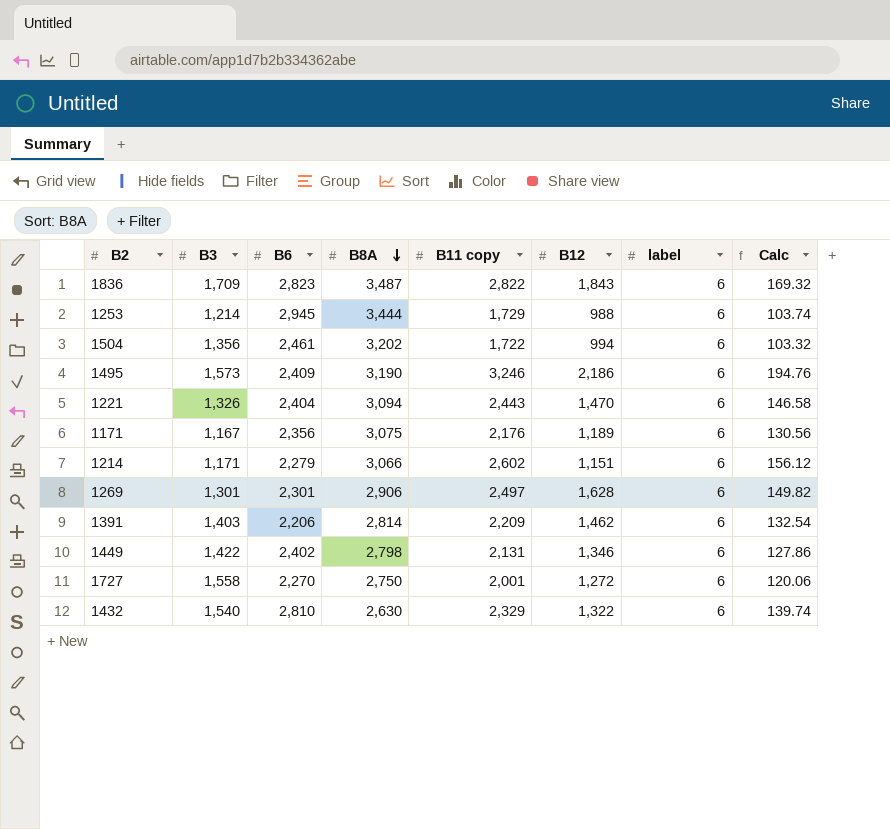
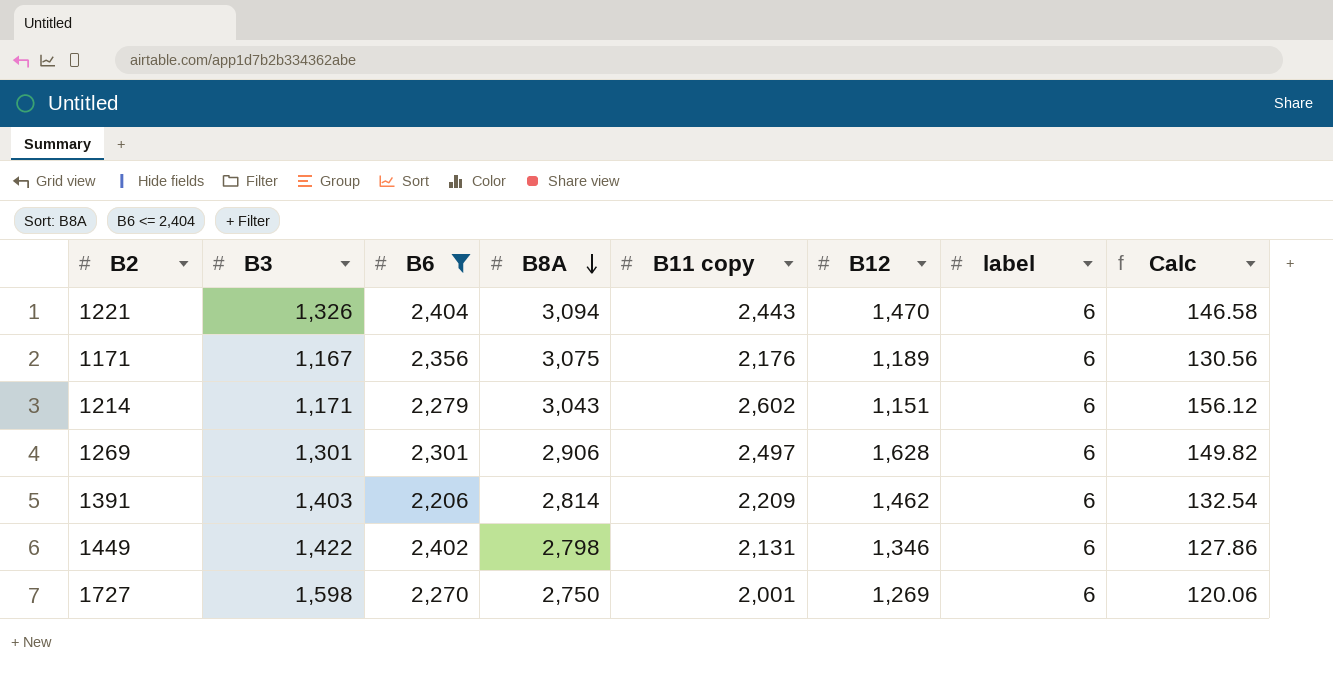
filter: none -> B6 <= 2,404
1214 | B8A: 3,066 -> 3,043
1727 | B3: 1,558 -> 1,598
1727 | B12: 1,272 -> 1,269

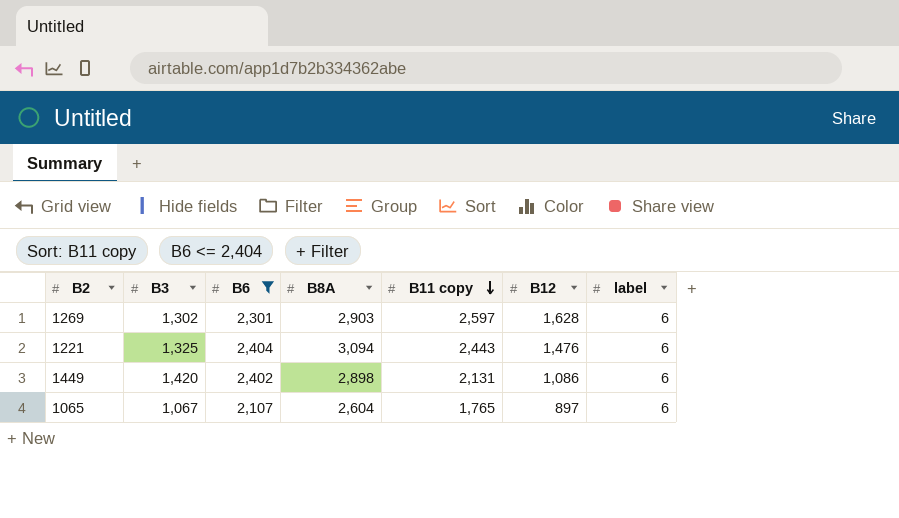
row order: B8A descending -> B11 copy descending
column Calc | formula: [B11 copy] * 0.06 -> none
row 1171: 1,167 | 2,356 | 3,075 | 2,176 | 1,189 | 6 | 130.56 -> none
row 1214: 1,171 | 2,279 | 3,043 | 2,602 | 1,151 | 6 | 156.12 -> none
row 1391: 1,403 | 2,206 | 2,814 | 2,209 | 1,462 | 6 | 132.54 -> none
row 1727: 1,598 | 2,270 | 2,750 | 2,001 | 1,269 | 6 | 120.06 -> none
1269 | B3: 1,301 -> 1,302
1269 | B8A: 2,906 -> 2,903
1269 | B11 copy: 2,497 -> 2,597
1221 | B3: 1,326 -> 1,325
1221 | B12: 1,470 -> 1,476
1449 | B3: 1,422 -> 1,420
1449 | B8A: 2,798 -> 2,898
1449 | B12: 1,346 -> 1,086
row 1065: none -> 1,067 | 2,107 | 2,604 | 1,765 | 897 | 6

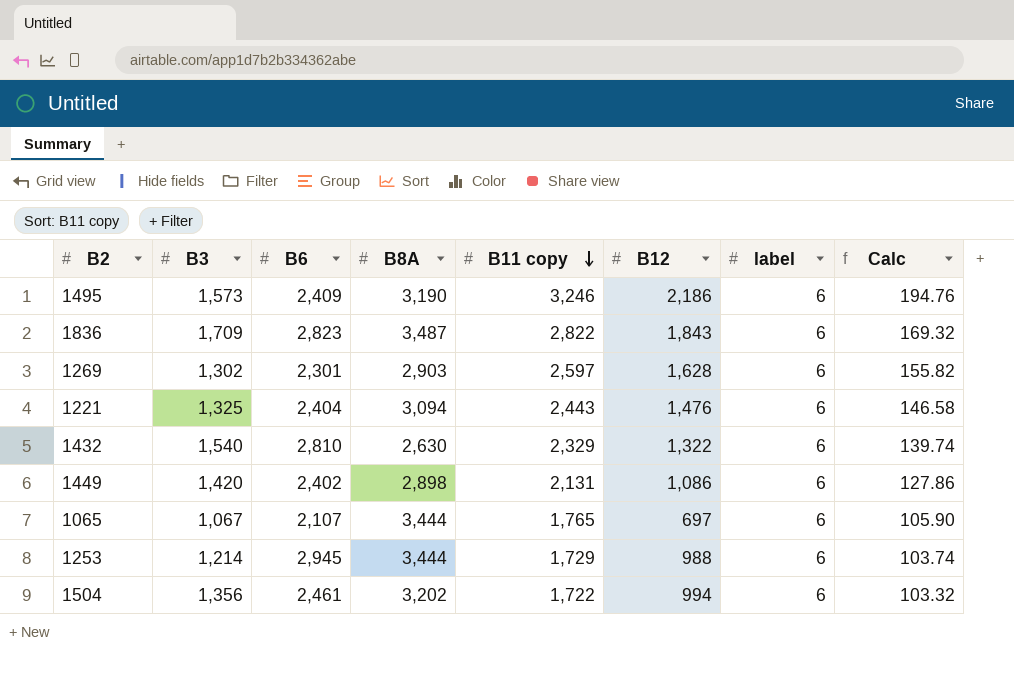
filter: B6 <= 2,404 -> none
column Calc | formula: none -> [B11 copy] * 0.06
1065 | B8A: 2,604 -> 3,444
1065 | B12: 897 -> 697

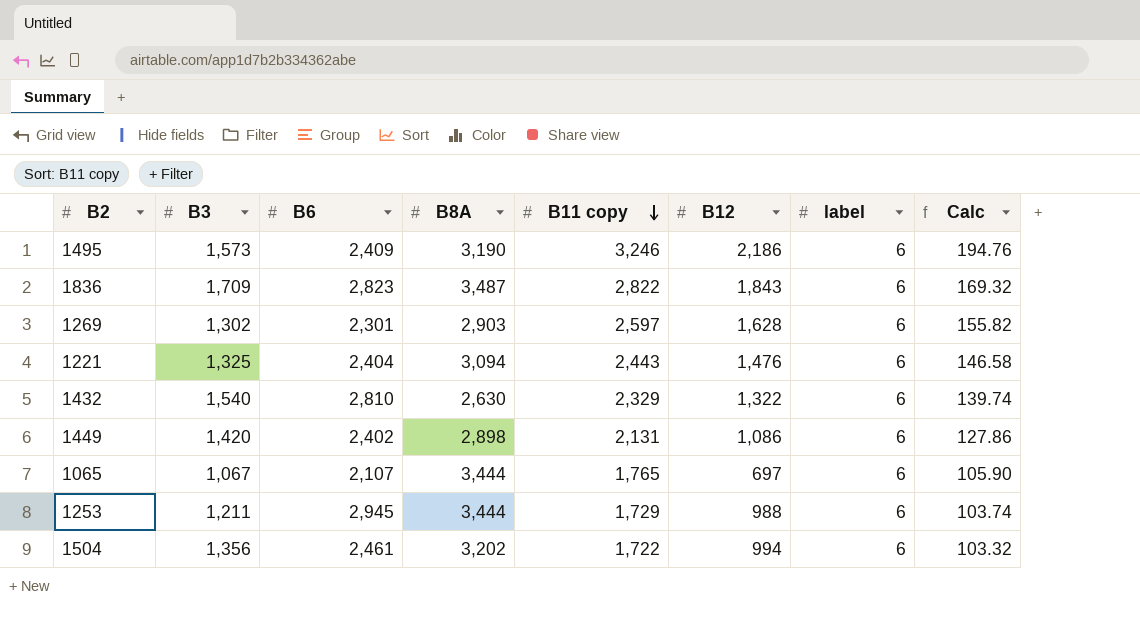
1253 | B3: 1,214 -> 1,211

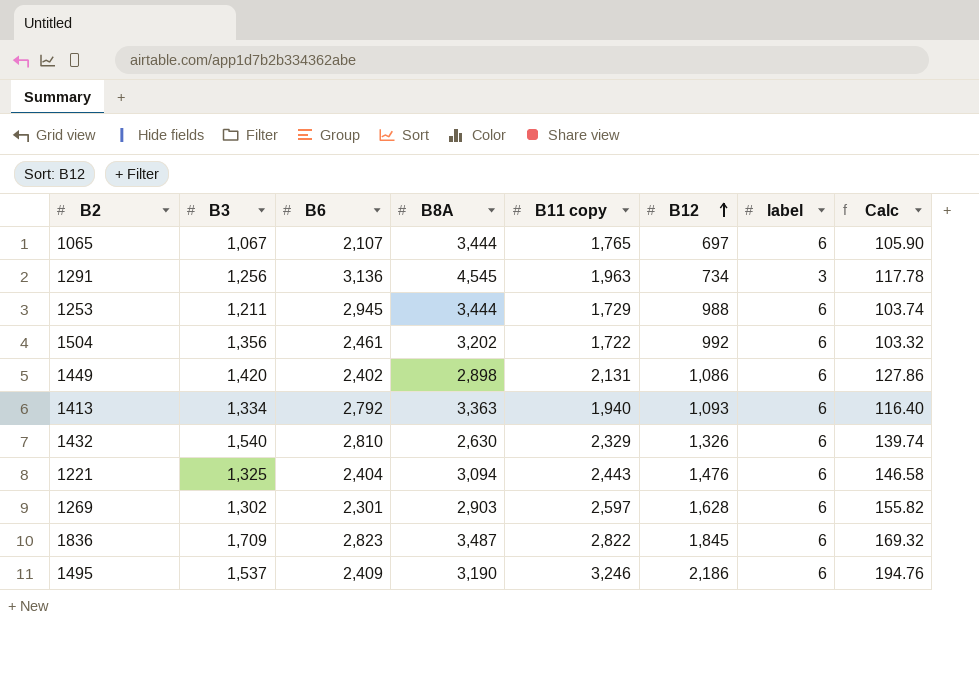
row order: B11 copy descending -> B12 ascending
row 1291: none -> 1,256 | 3,136 | 4,545 | 1,963 | 734 | 3 | 117.78
1504 | B12: 994 -> 992
row 1413: none -> 1,334 | 2,792 | 3,363 | 1,940 | 1,093 | 6 | 116.40
1432 | B12: 1,322 -> 1,326
1836 | B12: 1,843 -> 1,845
1495 | B3: 1,573 -> 1,537

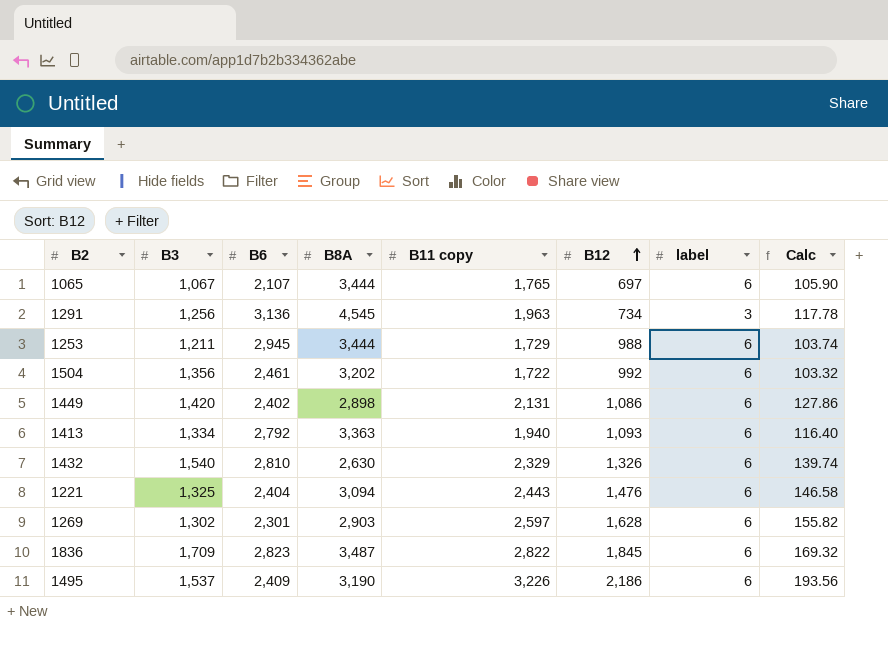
1495 | B11 copy: 3,246 -> 3,226
1495 | Calc: 194.76 -> 193.56

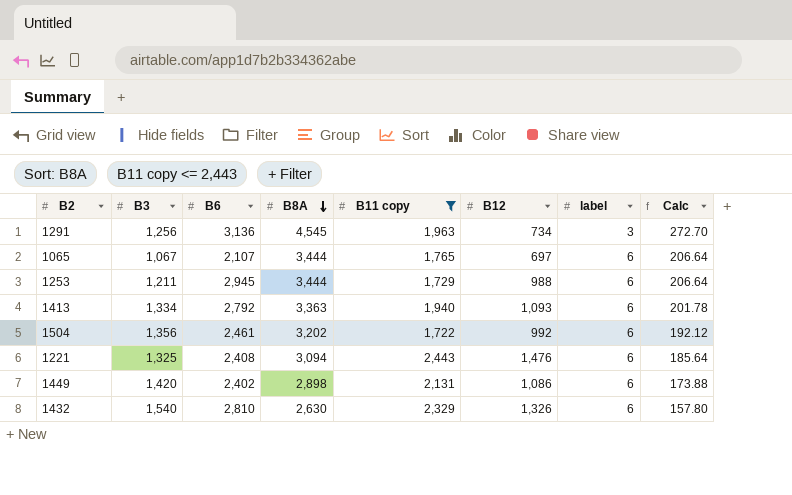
filter: none -> B11 copy <= 2,443
row order: B12 ascending -> B8A descending
column Calc | formula: [B11 copy] * 0.06 -> [B8A] * 0.06
1221 | B6: 2,404 -> 2,408

